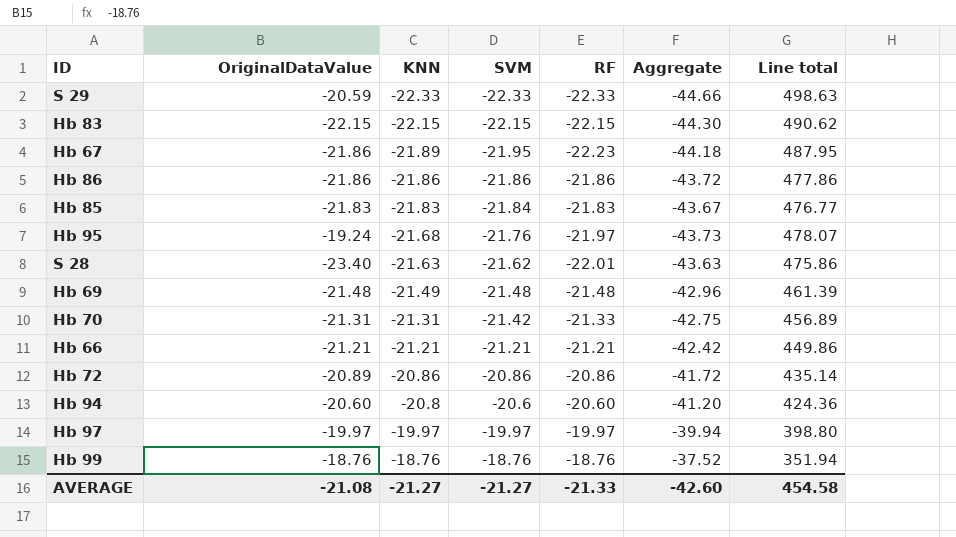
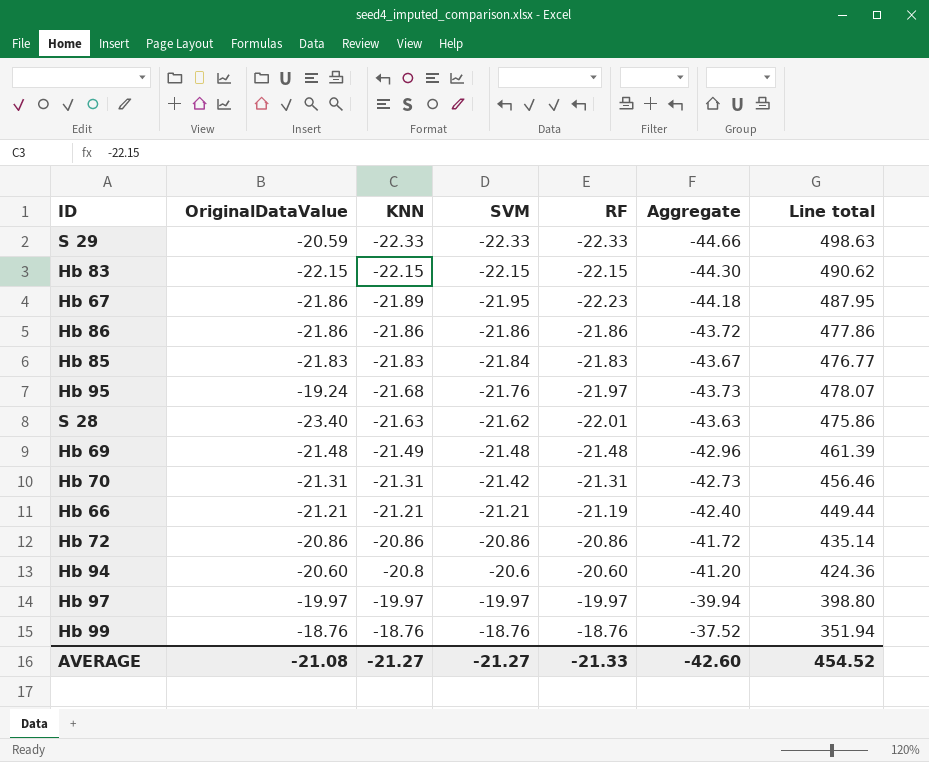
Hb 70 | RF: -21.33 -> -21.31
Hb 70 | Aggregate: -42.75 -> -42.73
Hb 70 | Line total: 456.89 -> 456.46
Hb 66 | RF: -21.21 -> -21.19
Hb 66 | Aggregate: -42.42 -> -42.40
Hb 66 | Line total: 449.86 -> 449.44
Hb 72 | OriginalDataValue: -20.89 -> -20.86
AVERAGE | Line total: 454.58 -> 454.52

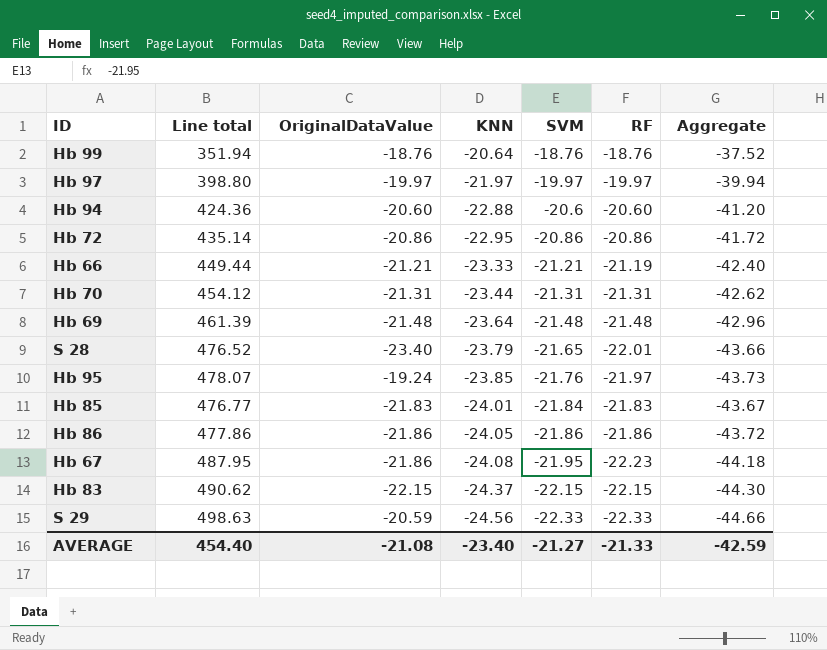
row order: KNN ascending -> KNN descending
column Line total | position: 7 -> 2
Hb 99 | KNN: -18.76 -> -20.64
Hb 97 | KNN: -19.97 -> -21.97
Hb 94 | KNN: -20.8 -> -22.88
Hb 72 | KNN: -20.86 -> -22.95
Hb 66 | KNN: -21.21 -> -23.33
Hb 70 | Line total: 456.46 -> 454.12
Hb 70 | KNN: -21.31 -> -23.44
Hb 70 | SVM: -21.42 -> -21.31
Hb 70 | Aggregate: -42.73 -> -42.62
Hb 69 | KNN: -21.49 -> -23.64
S 28 | Line total: 475.86 -> 476.52
S 28 | KNN: -21.63 -> -23.79
S 28 | SVM: -21.62 -> -21.65
S 28 | Aggregate: -43.63 -> -43.66
Hb 95 | KNN: -21.68 -> -23.85
Hb 85 | KNN: -21.83 -> -24.01
Hb 86 | KNN: -21.86 -> -24.05
Hb 67 | KNN: -21.89 -> -24.08
Hb 83 | KNN: -22.15 -> -24.37
S 29 | KNN: -22.33 -> -24.56
AVERAGE | Line total: 454.52 -> 454.40
AVERAGE | KNN: -21.27 -> -23.40
AVERAGE | Aggregate: -42.60 -> -42.59

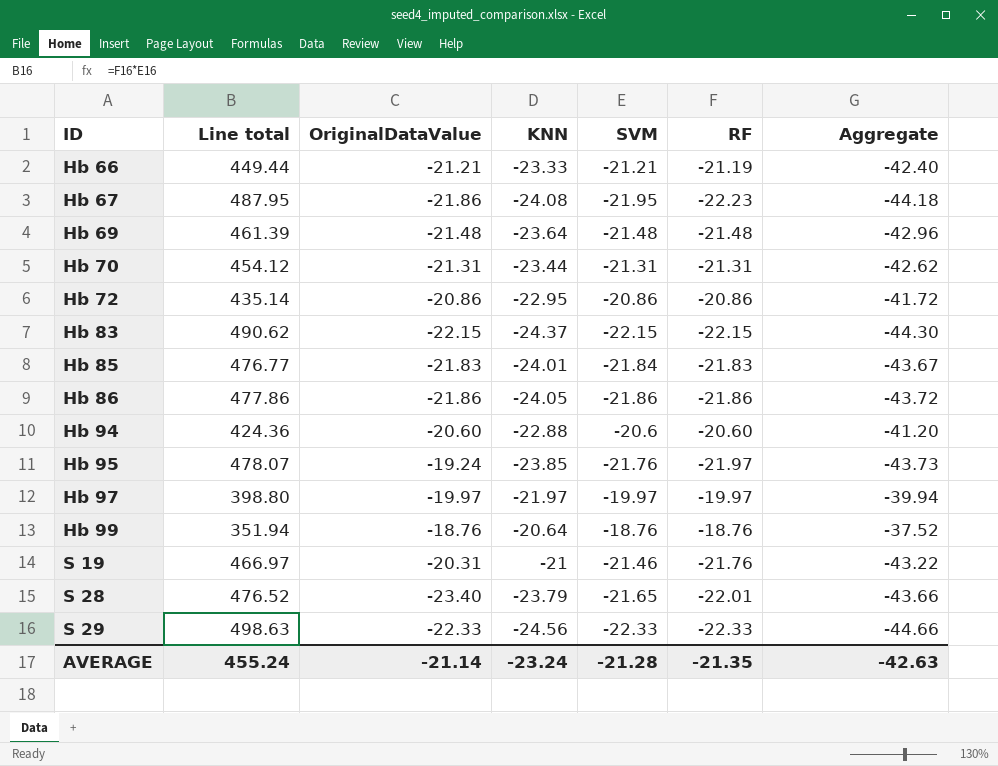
row order: KNN descending -> ID ascending
row S 19: none -> 466.97 | -20.31 | -21 | -21.46 | -21.76 | -43.22
S 29 | OriginalDataValue: -20.59 -> -22.33
AVERAGE | Line total: 454.40 -> 455.24
AVERAGE | OriginalDataValue: -21.08 -> -21.14
AVERAGE | KNN: -23.40 -> -23.24
AVERAGE | SVM: -21.27 -> -21.28
AVERAGE | RF: -21.33 -> -21.35
AVERAGE | Aggregate: -42.59 -> -42.63

